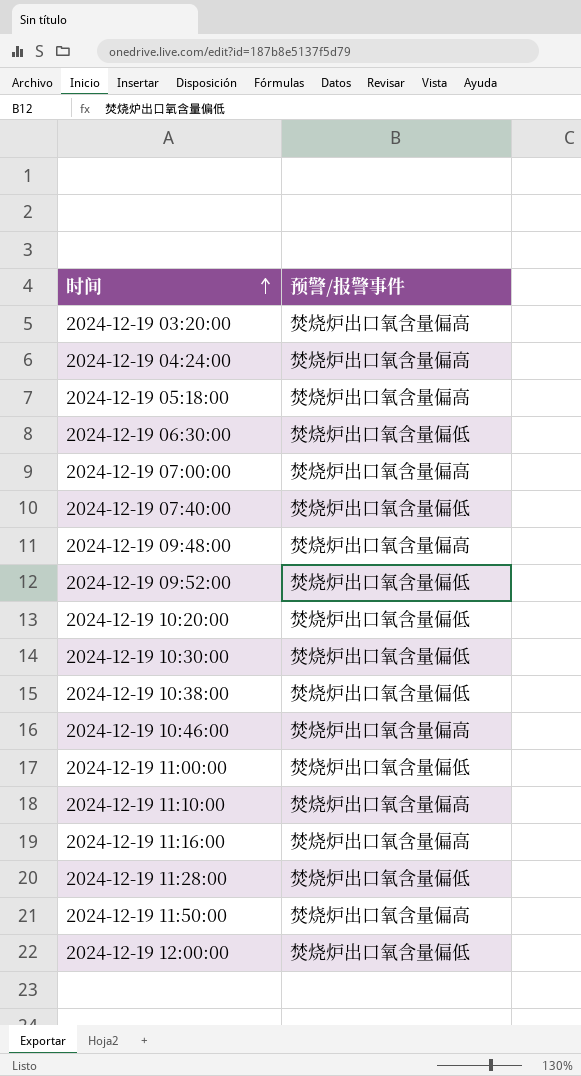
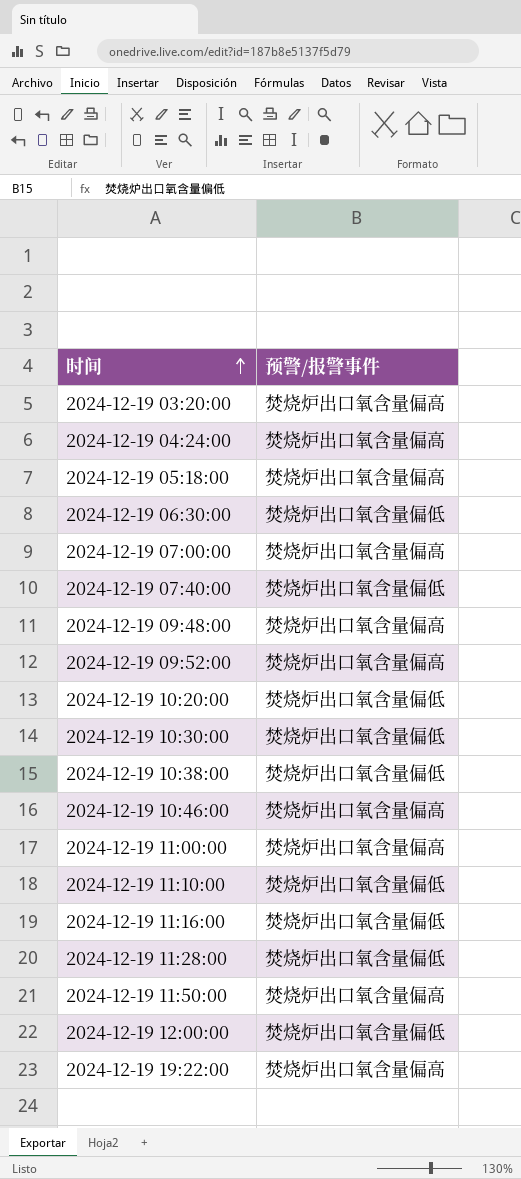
2024-12-19 09:52:00 | 预警/报警事件: 焚烧炉出口氧含量偏低 -> 焚烧炉出口氧含量偏高
2024-12-19 11:00:00 | 预警/报警事件: 焚烧炉出口氧含量偏低 -> 焚烧炉出口氧含量偏高
2024-12-19 11:10:00 | 预警/报警事件: 焚烧炉出口氧含量偏高 -> 焚烧炉出口氧含量偏低
2024-12-19 11:16:00 | 预警/报警事件: 焚烧炉出口氧含量偏高 -> 焚烧炉出口氧含量偏低
row 2024-12-19 19:22:00: none -> 焚烧炉出口氧含量偏高

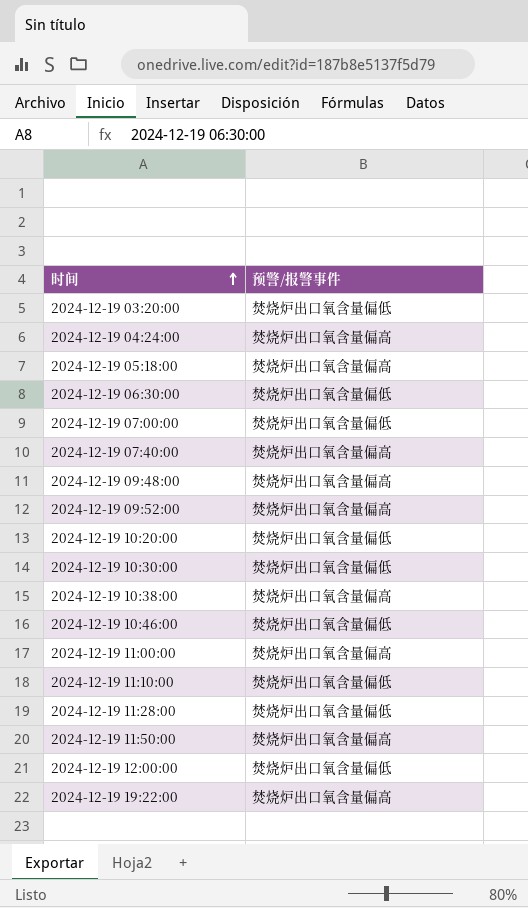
row 2024-12-19 11:16:00: 焚烧炉出口氧含量偏低 -> none
2024-12-19 03:20:00 | 预警/报警事件: 焚烧炉出口氧含量偏高 -> 焚烧炉出口氧含量偏低
2024-12-19 07:00:00 | 预警/报警事件: 焚烧炉出口氧含量偏高 -> 焚烧炉出口氧含量偏低
2024-12-19 07:40:00 | 预警/报警事件: 焚烧炉出口氧含量偏低 -> 焚烧炉出口氧含量偏高
2024-12-19 10:38:00 | 预警/报警事件: 焚烧炉出口氧含量偏低 -> 焚烧炉出口氧含量偏高
2024-12-19 10:46:00 | 预警/报警事件: 焚烧炉出口氧含量偏高 -> 焚烧炉出口氧含量偏低

